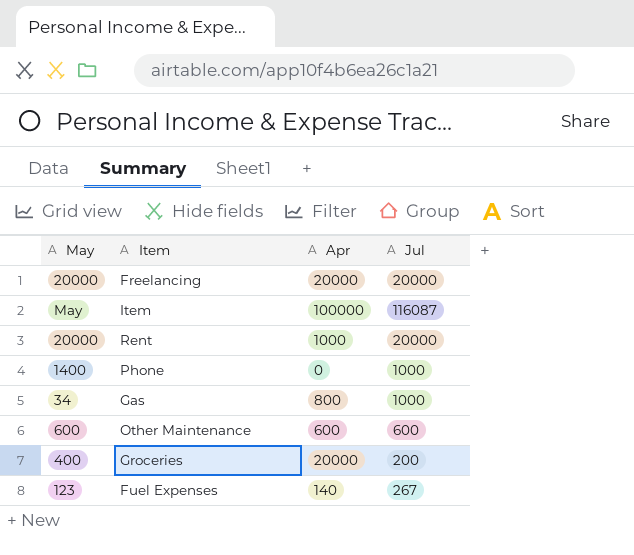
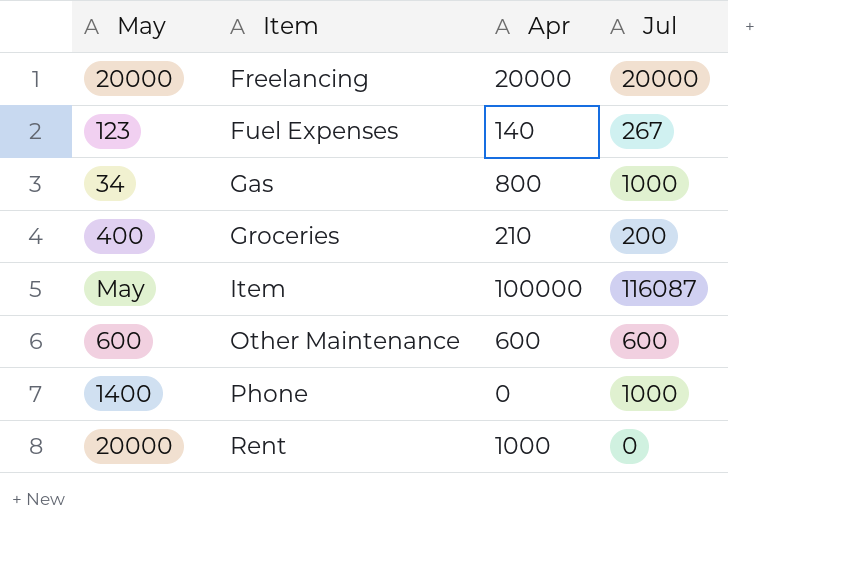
row order: none -> Item ascending
Groceries | Apr: 20000 -> 210
Rent | Jul: 20000 -> 0

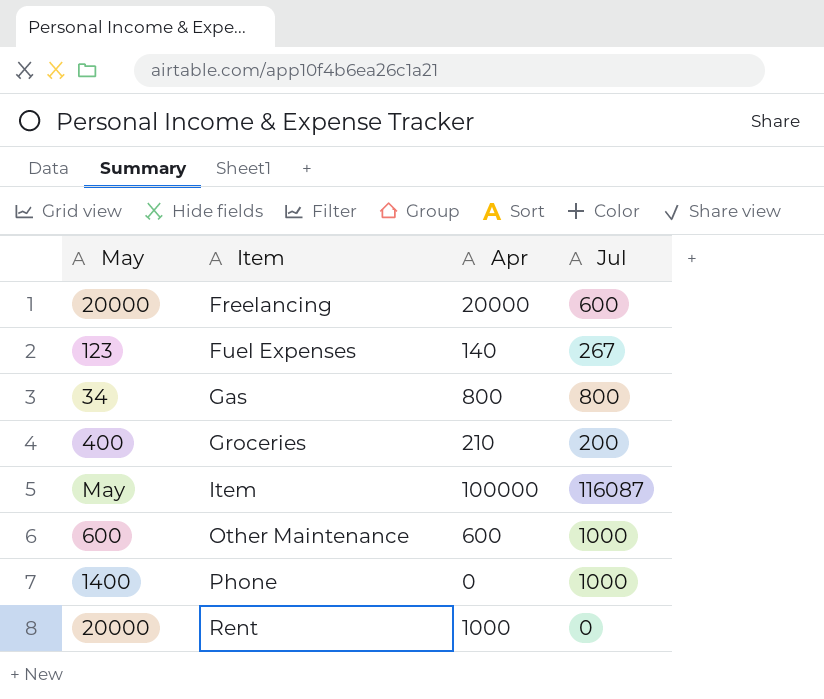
Freelancing | Jul: 20000 -> 600
Gas | Jul: 1000 -> 800
Other Maintenance | Jul: 600 -> 1000

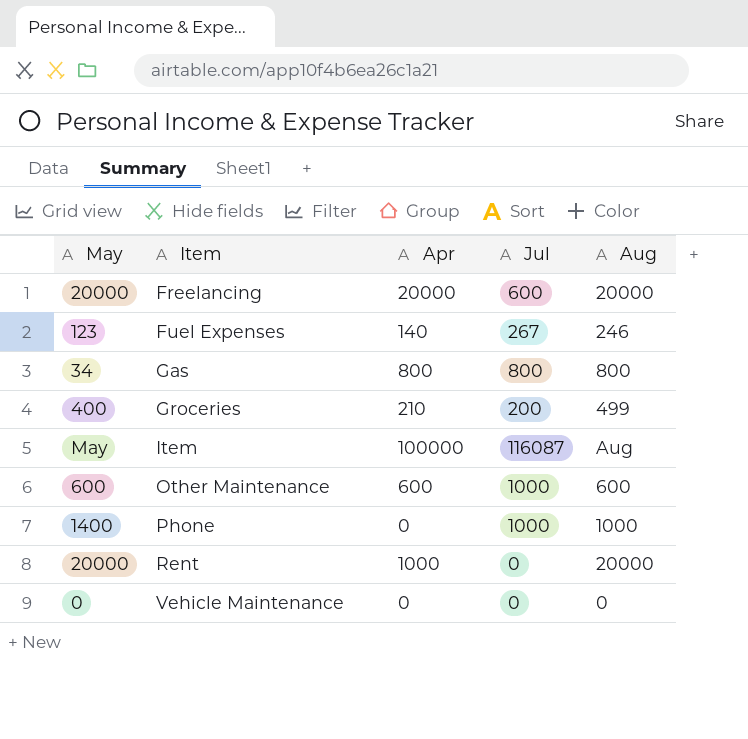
column Aug | position: none -> 5
row Vehicle Maintenance: none -> 0 | 0 | 0 | 0

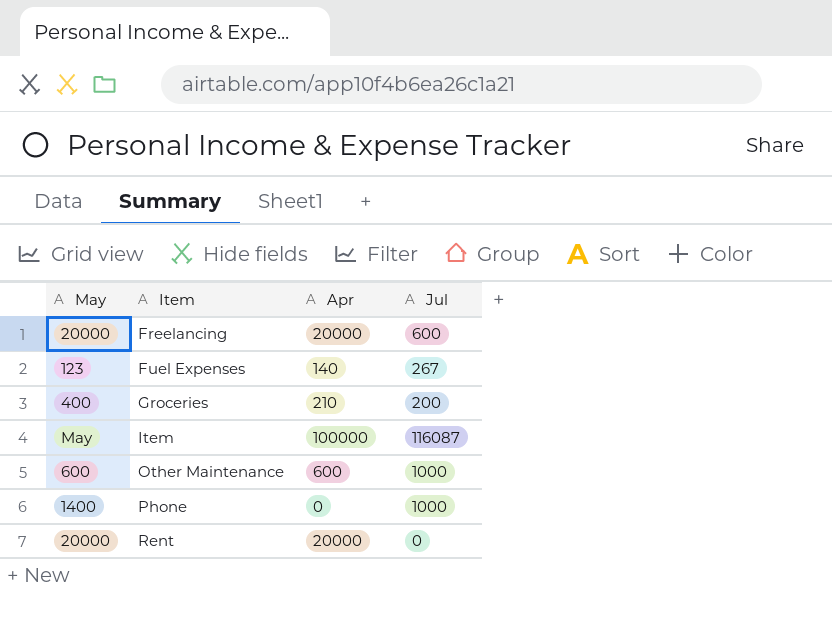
column Aug | position: 5 -> none
row Gas: 34 | 800 | 800 | 800 -> none
row Vehicle Maintenance: 0 | 0 | 0 | 0 -> none
Rent | Apr: 1000 -> 20000

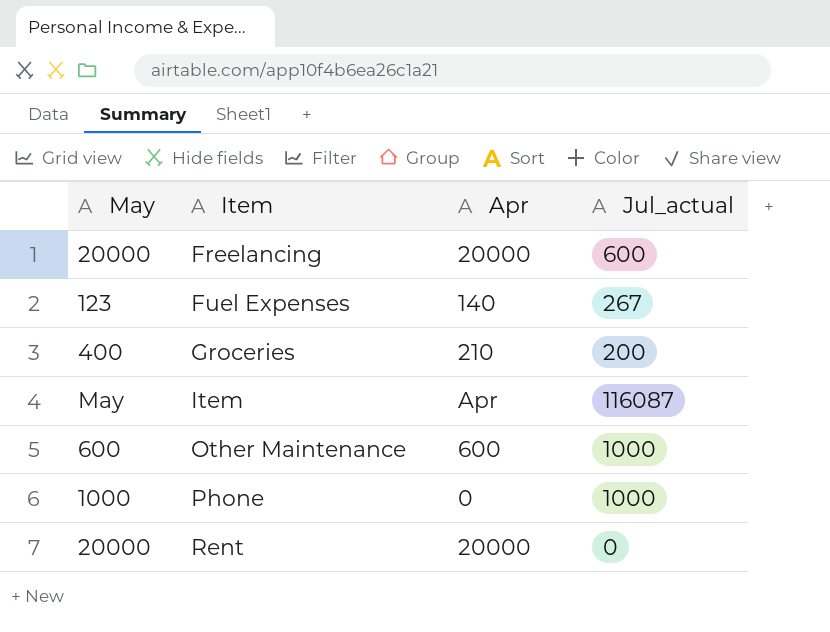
column name: Jul -> Jul_actual
Item | Apr: 100000 -> Apr
Phone | May: 1400 -> 1000

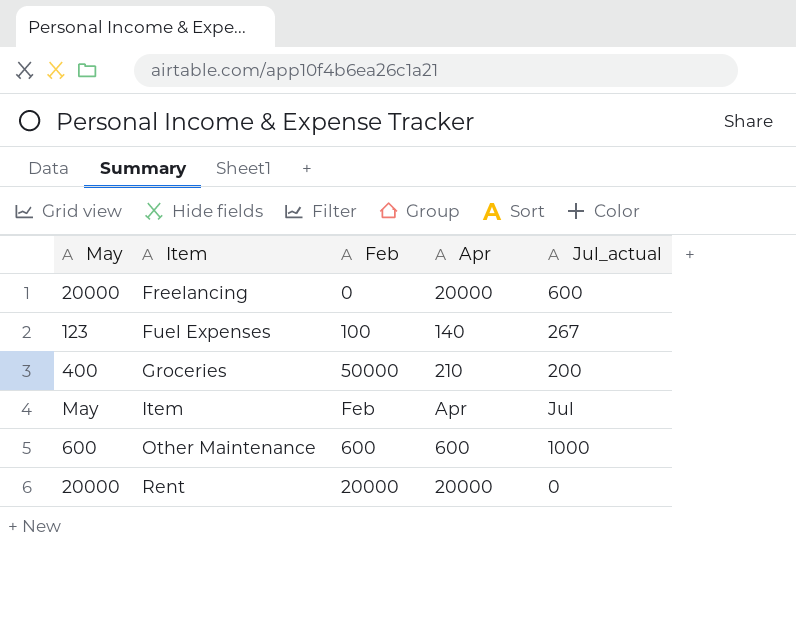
column Feb | position: none -> 3
row Phone: 1000 | 0 | 1000 -> none
Item | Jul_actual: 116087 -> Jul

